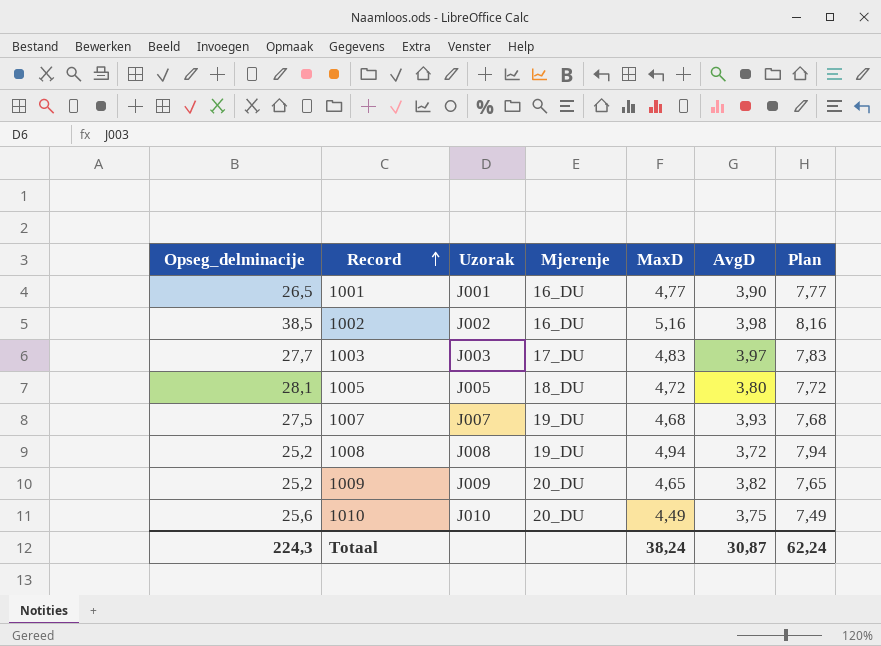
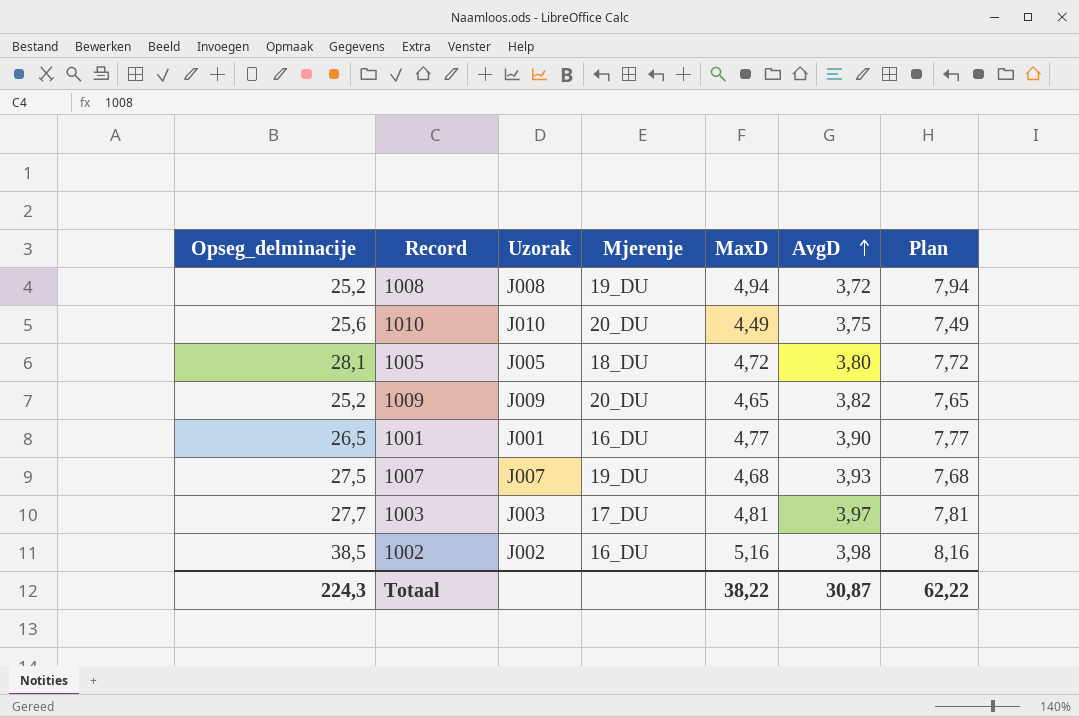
row order: Record ascending -> AvgD ascending
1003 | MaxD: 4,83 -> 4,81
1003 | Plan: 7,83 -> 7,81
Totaal | MaxD: 38,24 -> 38,22
Totaal | Plan: 62,24 -> 62,22

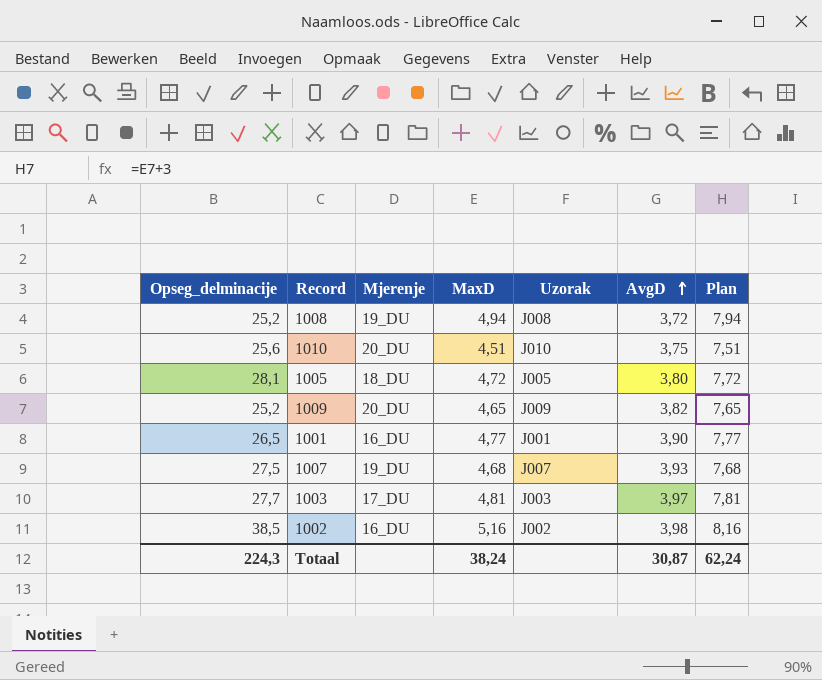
column Uzorak | position: 3 -> 5
1010 | MaxD: 4,49 -> 4,51
1010 | Plan: 7,49 -> 7,51
Totaal | MaxD: 38,22 -> 38,24
Totaal | Plan: 62,22 -> 62,24

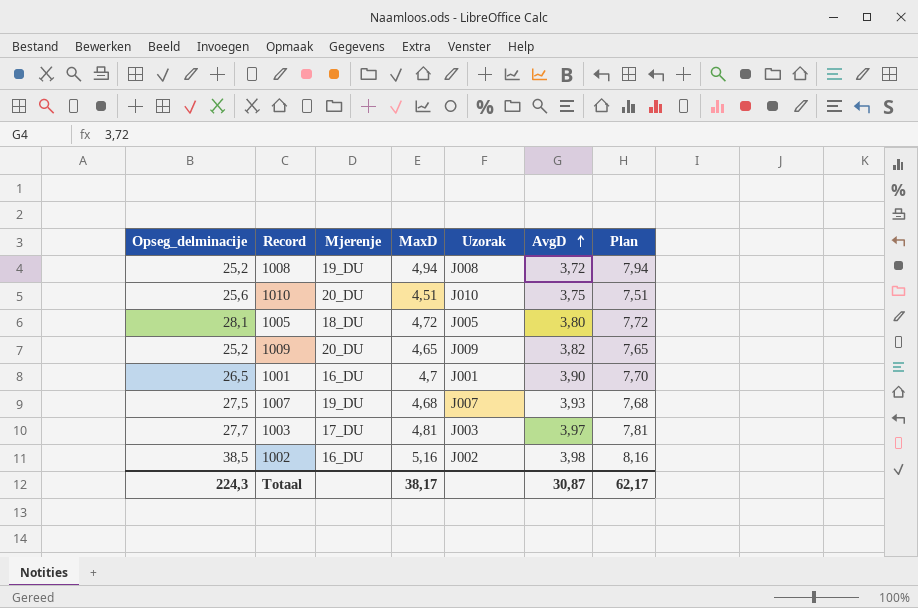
1001 | MaxD: 4,77 -> 4,7
1001 | Plan: 7,77 -> 7,70
Totaal | MaxD: 38,24 -> 38,17
Totaal | Plan: 62,24 -> 62,17

